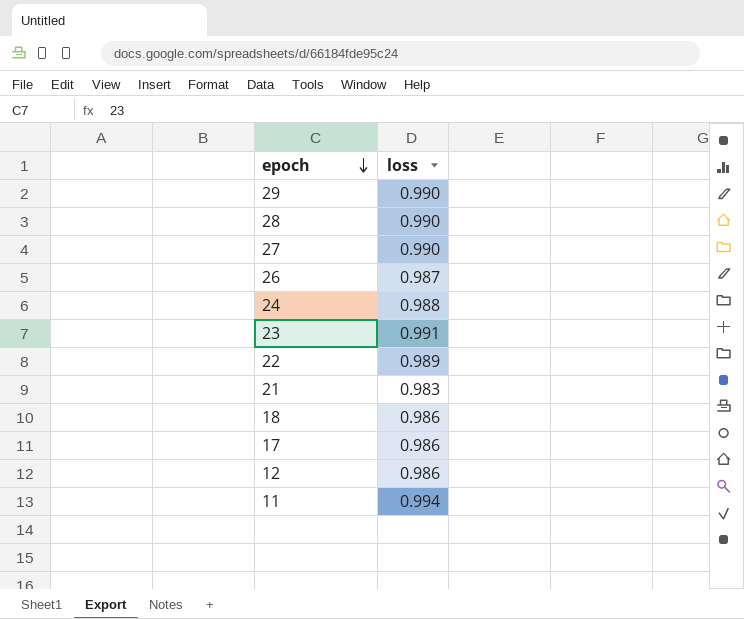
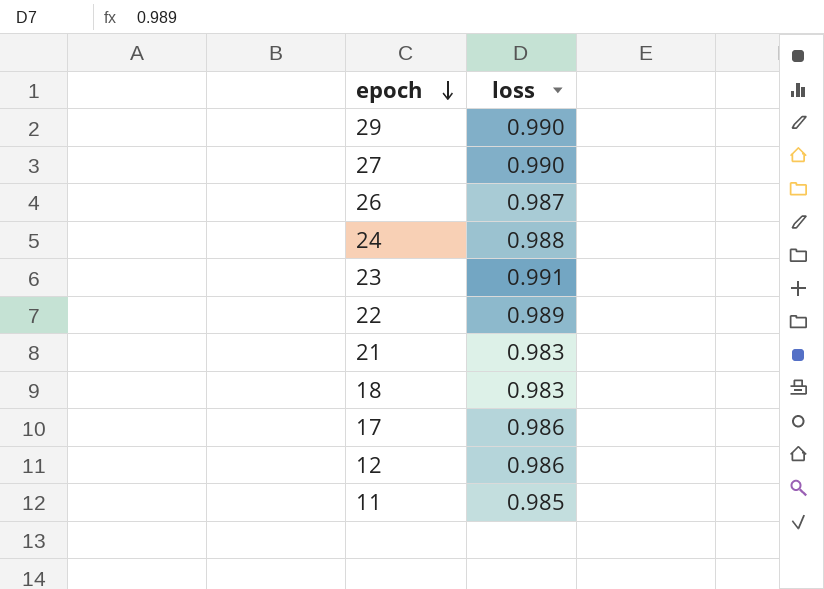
row 28: 0.990 -> none
18 | loss: 0.986 -> 0.983
11 | loss: 0.994 -> 0.985

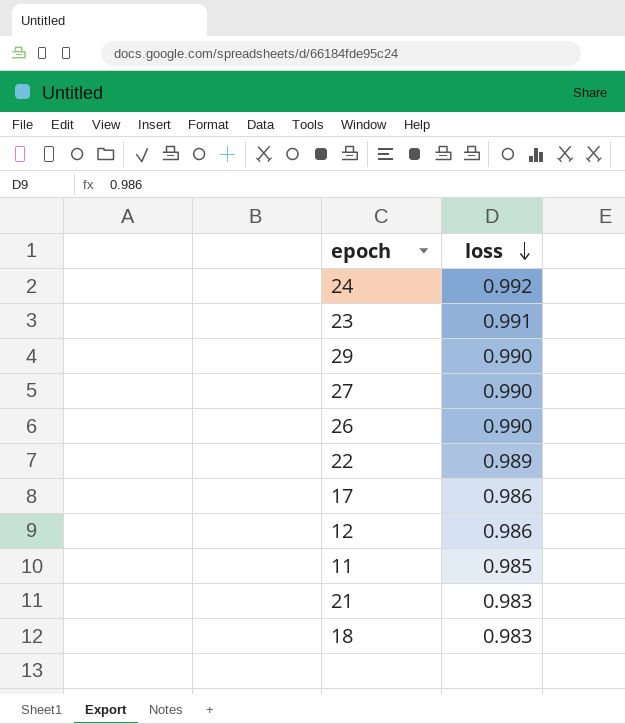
row order: epoch descending -> loss descending
24 | loss: 0.988 -> 0.992
26 | loss: 0.987 -> 0.990

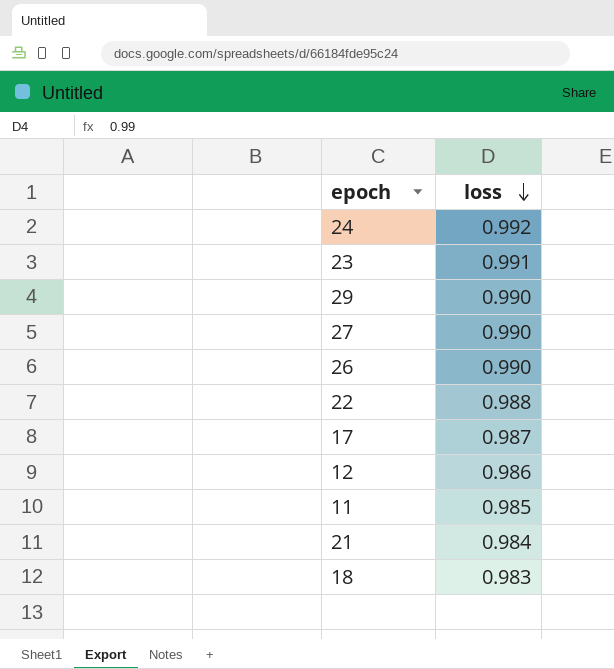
22 | loss: 0.989 -> 0.988
17 | loss: 0.986 -> 0.987
21 | loss: 0.983 -> 0.984

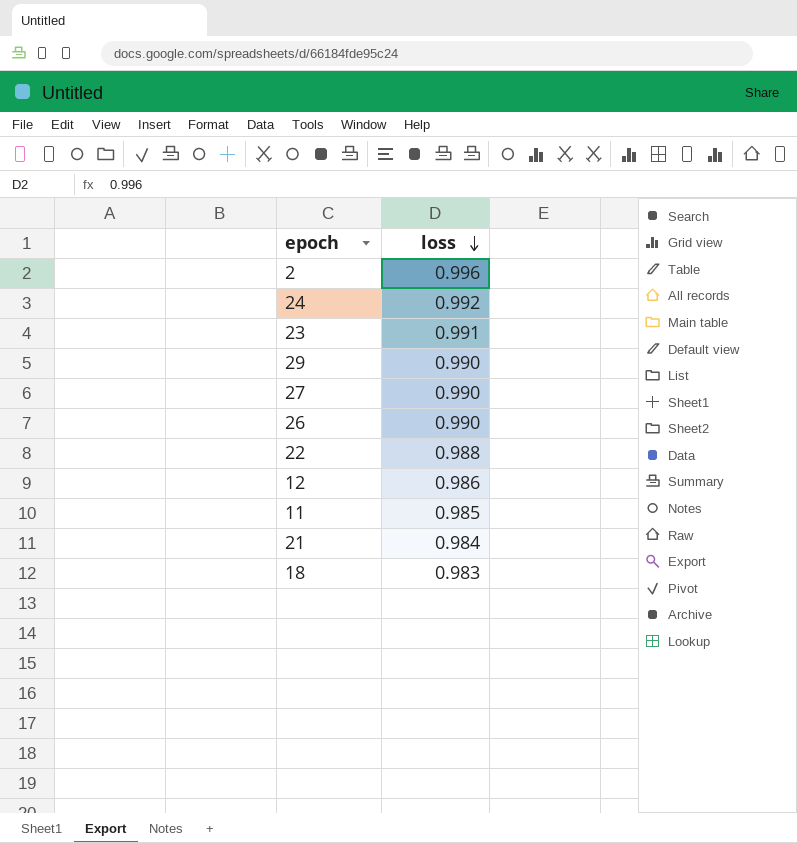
row 17: 0.987 -> none
row 2: none -> 0.996

